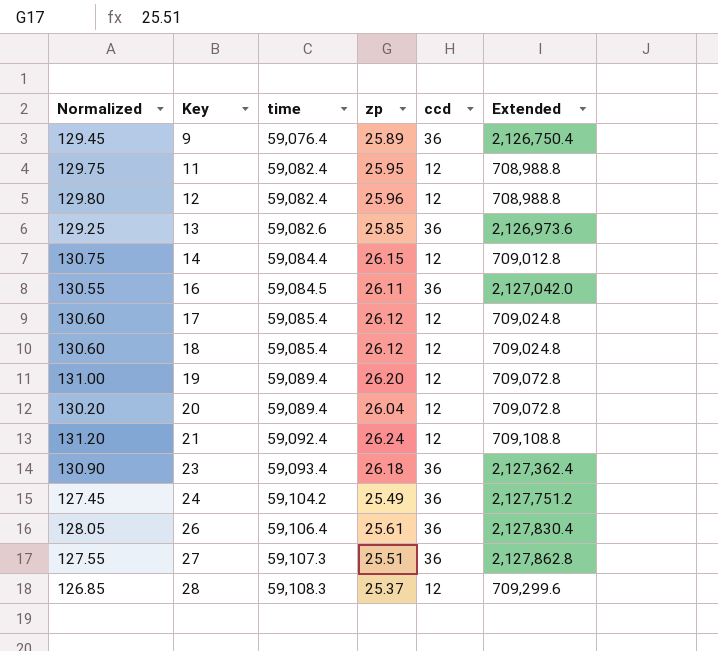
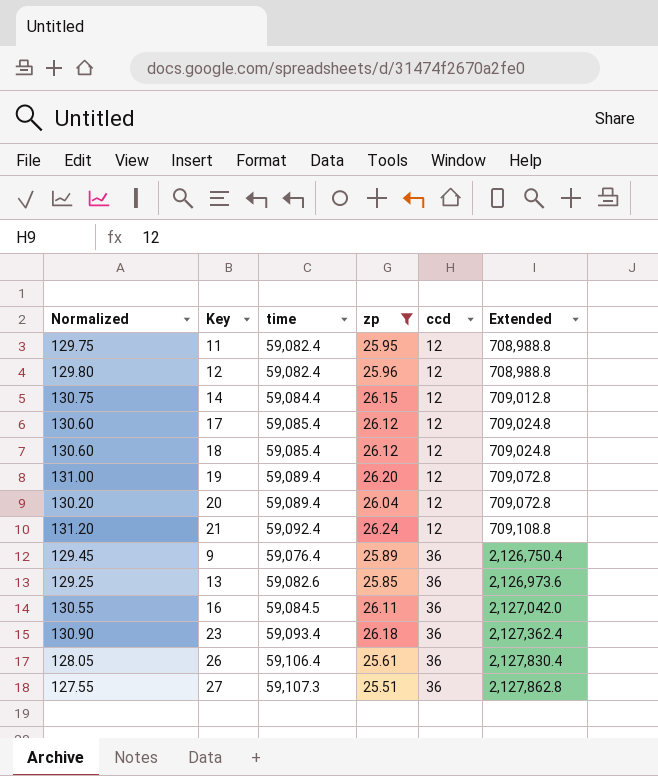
filter: none -> zp >= 25.51
row order: Key ascending -> ccd ascending

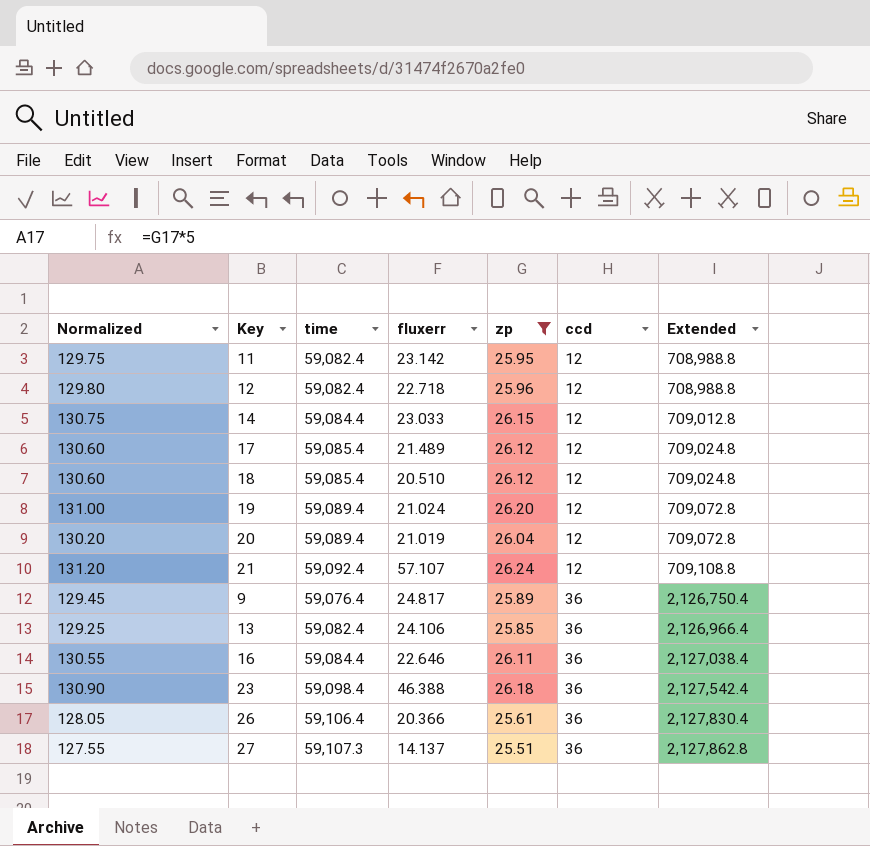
column fluxerr | position: none -> 4
13 | time: 59,082.6 -> 59,082.4
13 | Extended: 2,126,973.6 -> 2,126,966.4
16 | time: 59,084.5 -> 59,084.4
16 | Extended: 2,127,042.0 -> 2,127,038.4
23 | time: 59,093.4 -> 59,098.4
23 | Extended: 2,127,362.4 -> 2,127,542.4

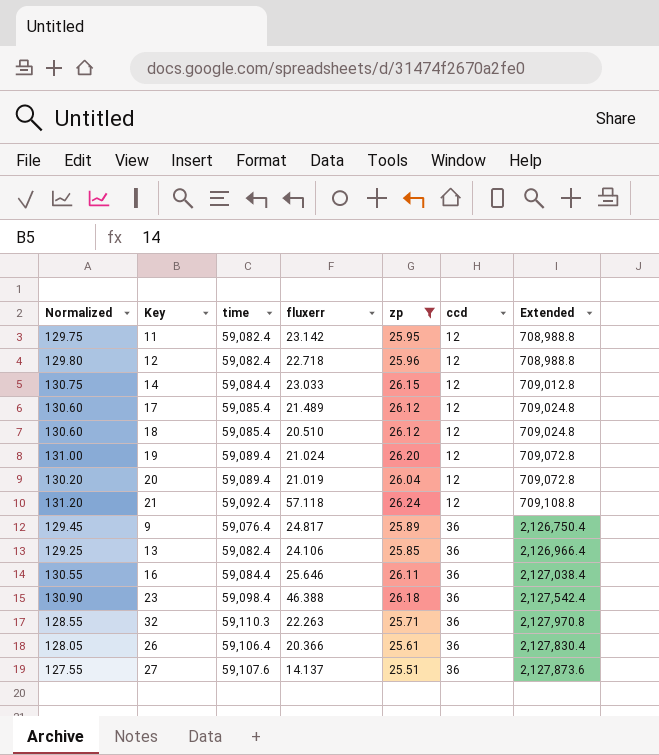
21 | fluxerr: 57.107 -> 57.118
16 | fluxerr: 22.646 -> 25.646
row 32: none -> 128.55 | 59,110.3 | 22.263 | 25.71 | 36 | 2,127,970.8
27 | time: 59,107.3 -> 59,107.6
27 | Extended: 2,127,862.8 -> 2,127,873.6

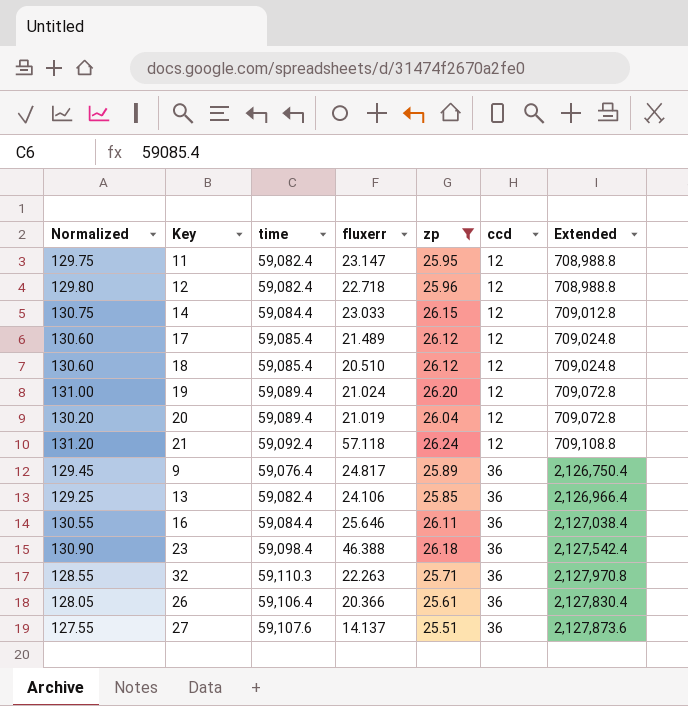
11 | fluxerr: 23.142 -> 23.147

